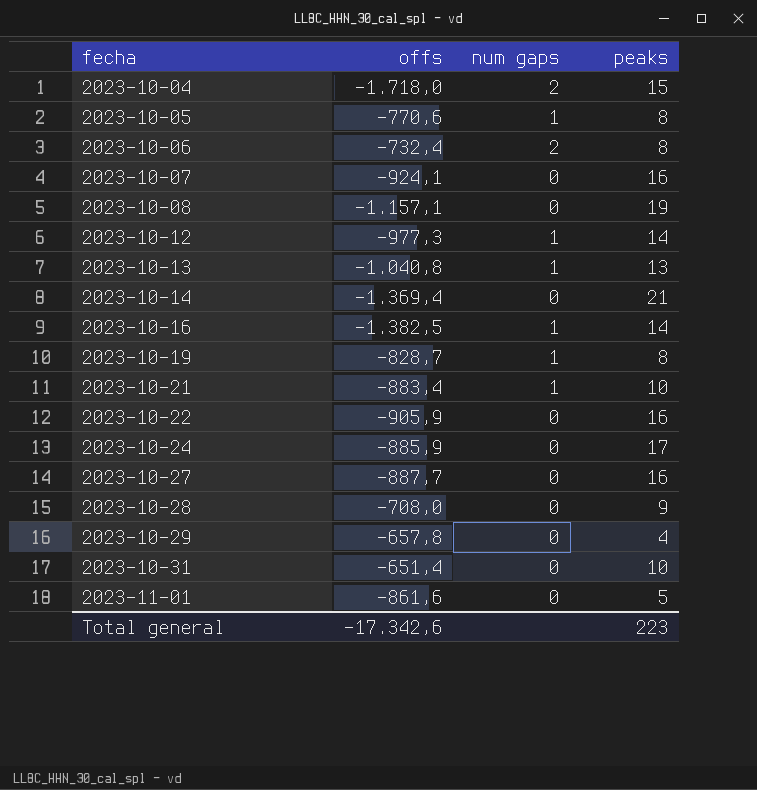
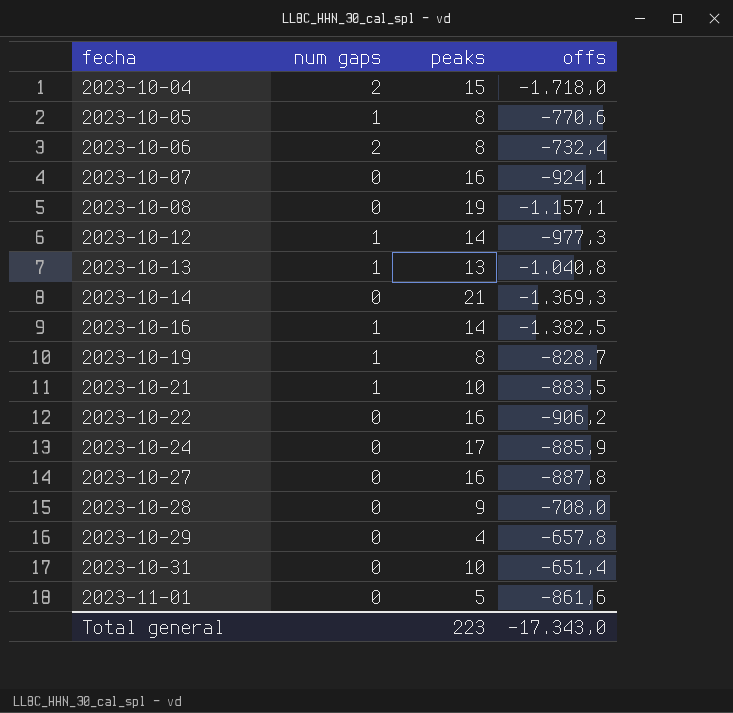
column offs | position: 2 -> 4
2023-10-14 | offs: -1.369,4 -> -1.369,3
2023-10-21 | offs: -883,4 -> -883,5
2023-10-22 | offs: -905,9 -> -906,2
2023-10-27 | offs: -887,7 -> -887,8
Total general | offs: -17.342,6 -> -17.343,0

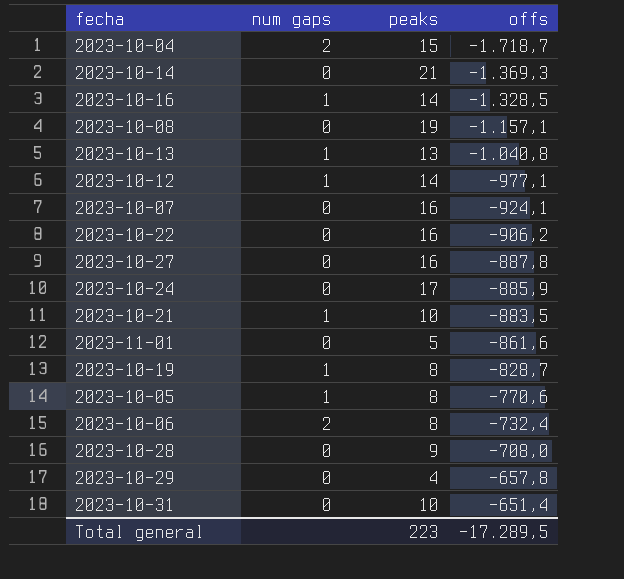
row order: fecha ascending -> offs ascending
2023-10-04 | offs: -1.718,0 -> -1.718,7
2023-10-16 | offs: -1.382,5 -> -1.328,5
2023-10-12 | offs: -977,3 -> -977,1
Total general | offs: -17.343,0 -> -17.289,5

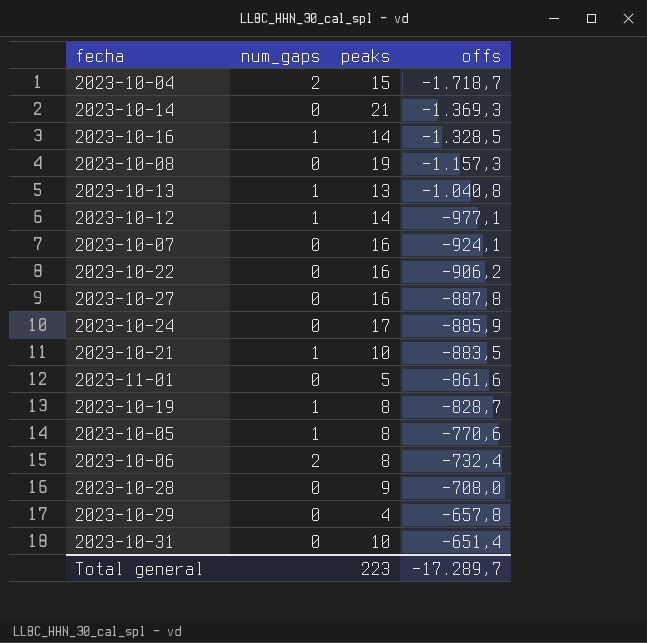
column name: num gaps -> num_gaps
2023-10-08 | offs: -1.157,1 -> -1.157,3
Total general | offs: -17.289,5 -> -17.289,7

